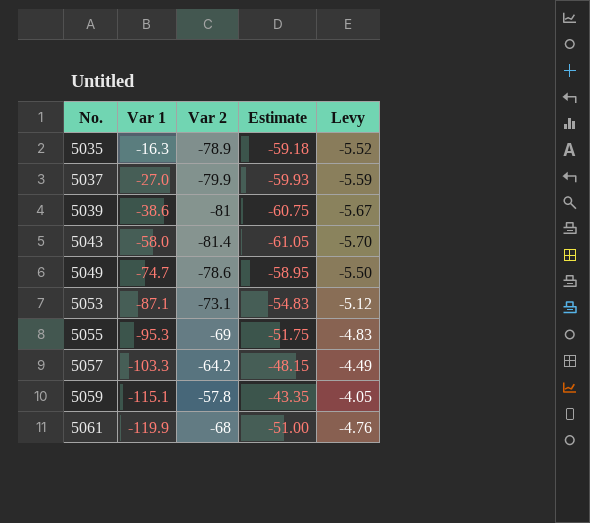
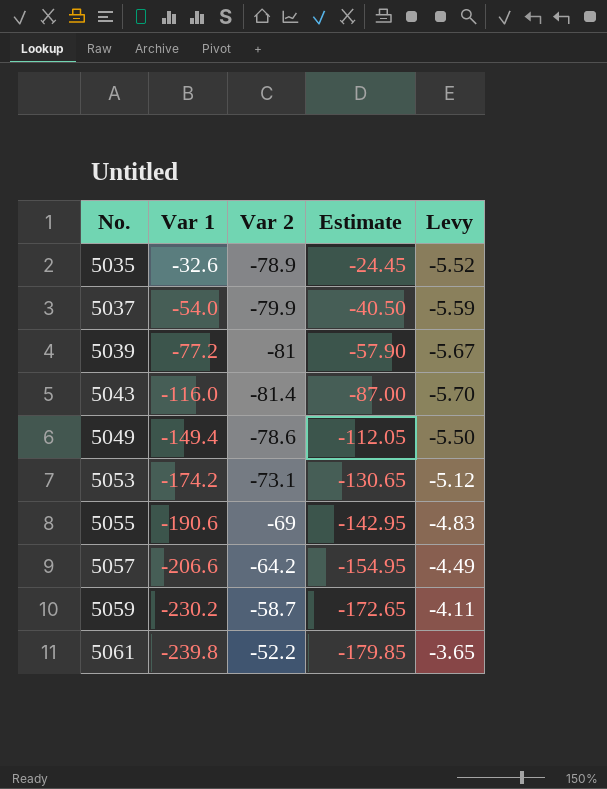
column Estimate | formula: [Var 2] * 0.75 -> [Var 1] * 0.75
5035 | Var 1: -16.3 -> -32.6
5037 | Var 1: -27.0 -> -54.0
5039 | Var 1: -38.6 -> -77.2
5043 | Var 1: -58.0 -> -116.0
5049 | Var 1: -74.7 -> -149.4
5053 | Var 1: -87.1 -> -174.2
5055 | Var 1: -95.3 -> -190.6
5057 | Var 1: -103.3 -> -206.6
5059 | Var 1: -115.1 -> -230.2
5059 | Var 2: -57.8 -> -58.7
5059 | Levy: -4.05 -> -4.11
5061 | Var 1: -119.9 -> -239.8
5061 | Var 2: -68 -> -52.2
5061 | Levy: -4.76 -> -3.65

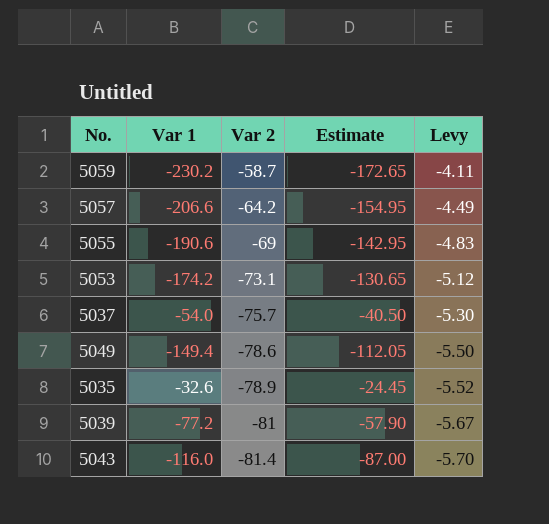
row order: No. ascending -> Var 2 descending
row 5061: -239.8 | -52.2 | -179.85 | -3.65 -> none
5037 | Var 2: -79.9 -> -75.7
5037 | Levy: -5.59 -> -5.30

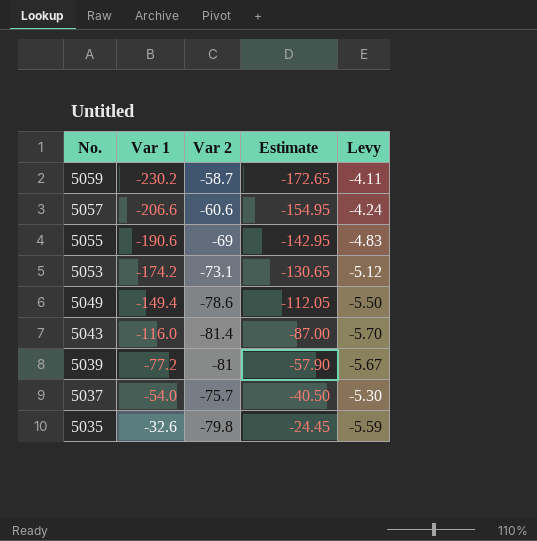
row order: Var 2 descending -> No. descending
5057 | Var 2: -64.2 -> -60.6
5057 | Levy: -4.49 -> -4.24
5035 | Var 2: -78.9 -> -79.8
5035 | Levy: -5.52 -> -5.59

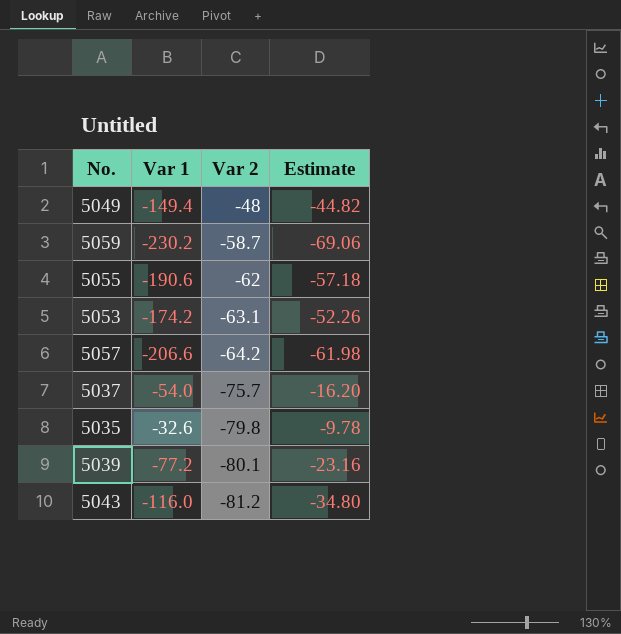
row order: No. descending -> Var 2 descending
column Levy | formula: [Var 2] * 0.07 -> none
column Estimate | formula: [Var 1] * 0.75 -> [Var 1] * 0.3
5049 | Var 2: -78.6 -> -48
5055 | Var 2: -69 -> -62
5053 | Var 2: -73.1 -> -63.1
5057 | Var 2: -60.6 -> -64.2
5039 | Var 2: -81 -> -80.1
5043 | Var 2: -81.4 -> -81.2

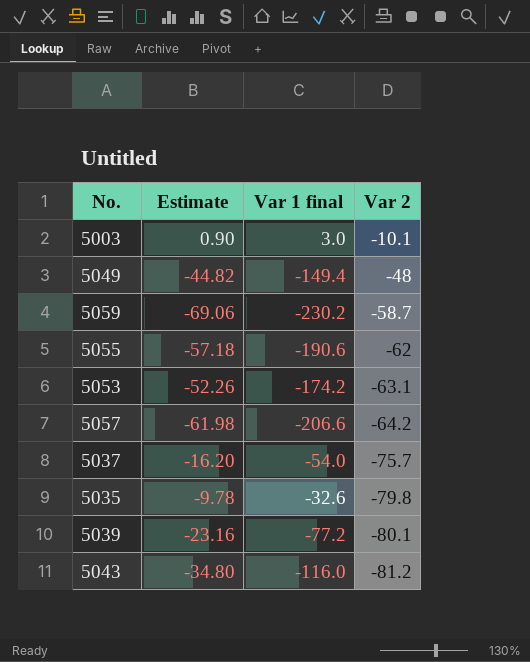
column Estimate | position: 4 -> 2
column name: Var 1 -> Var 1 final
row 5003: none -> 0.90 | 3.0 | -10.1

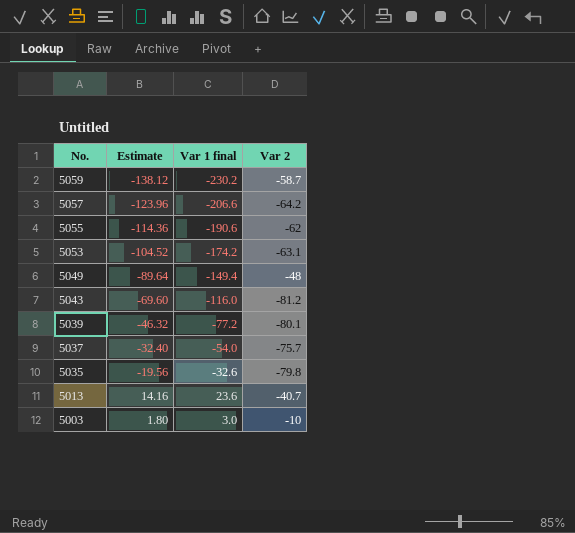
row order: Var 2 descending -> No. descending
column Estimate | formula: [Var 1 final] * 0.3 -> [Var 1 final] * 0.6
row 5013: none -> 14.16 | 23.6 | -40.7
5003 | Var 2: -10.1 -> -10

